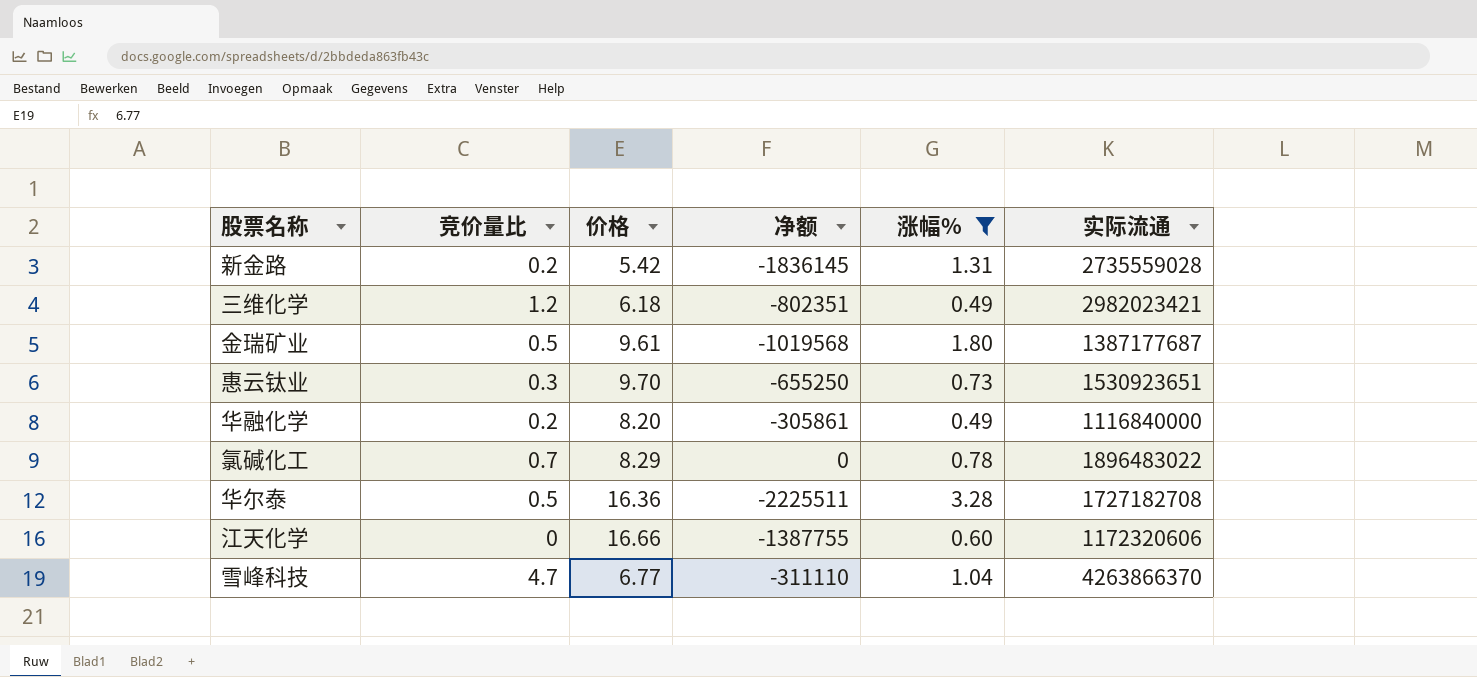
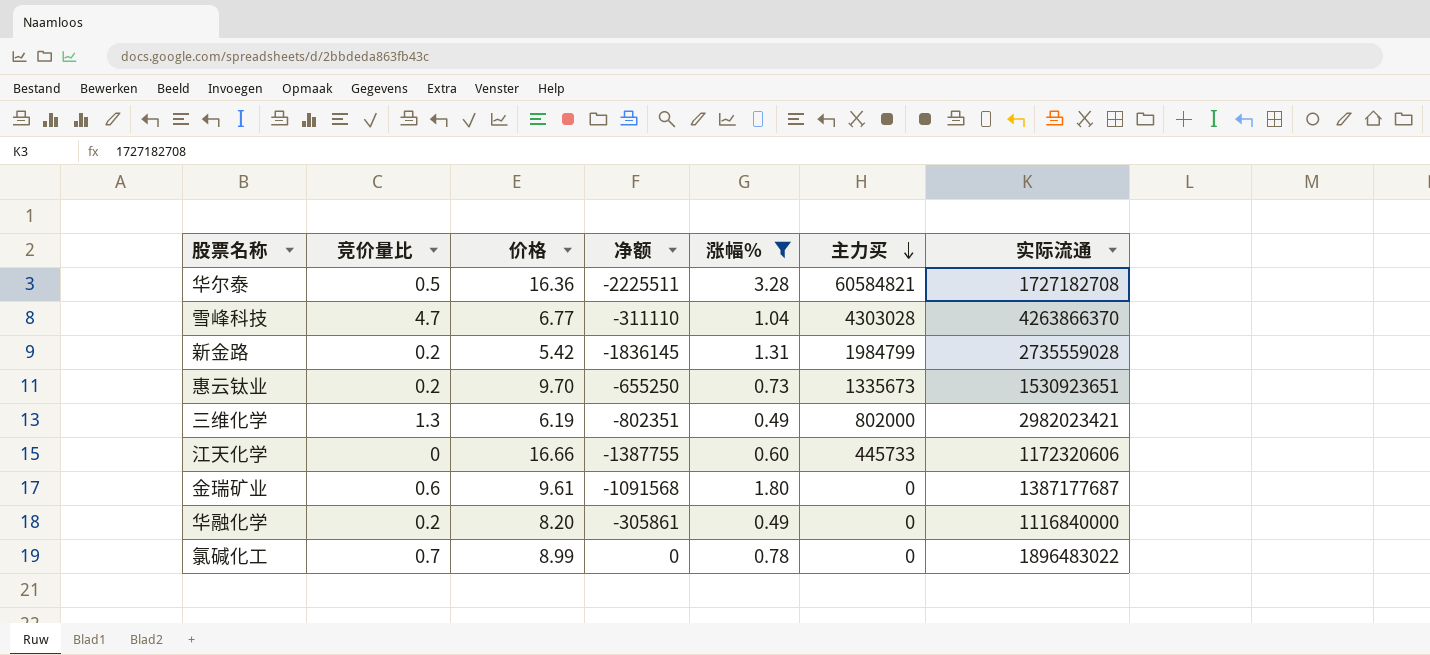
row order: none -> 主力买 descending
column 主力买 | position: none -> 6
惠云钛业 | 竞价量比: 0.3 -> 0.2
三维化学 | 竞价量比: 1.2 -> 1.3
三维化学 | 价格: 6.18 -> 6.19
金瑞矿业 | 竞价量比: 0.5 -> 0.6
金瑞矿业 | 净额: -1019568 -> -1091568
氯碱化工 | 价格: 8.29 -> 8.99

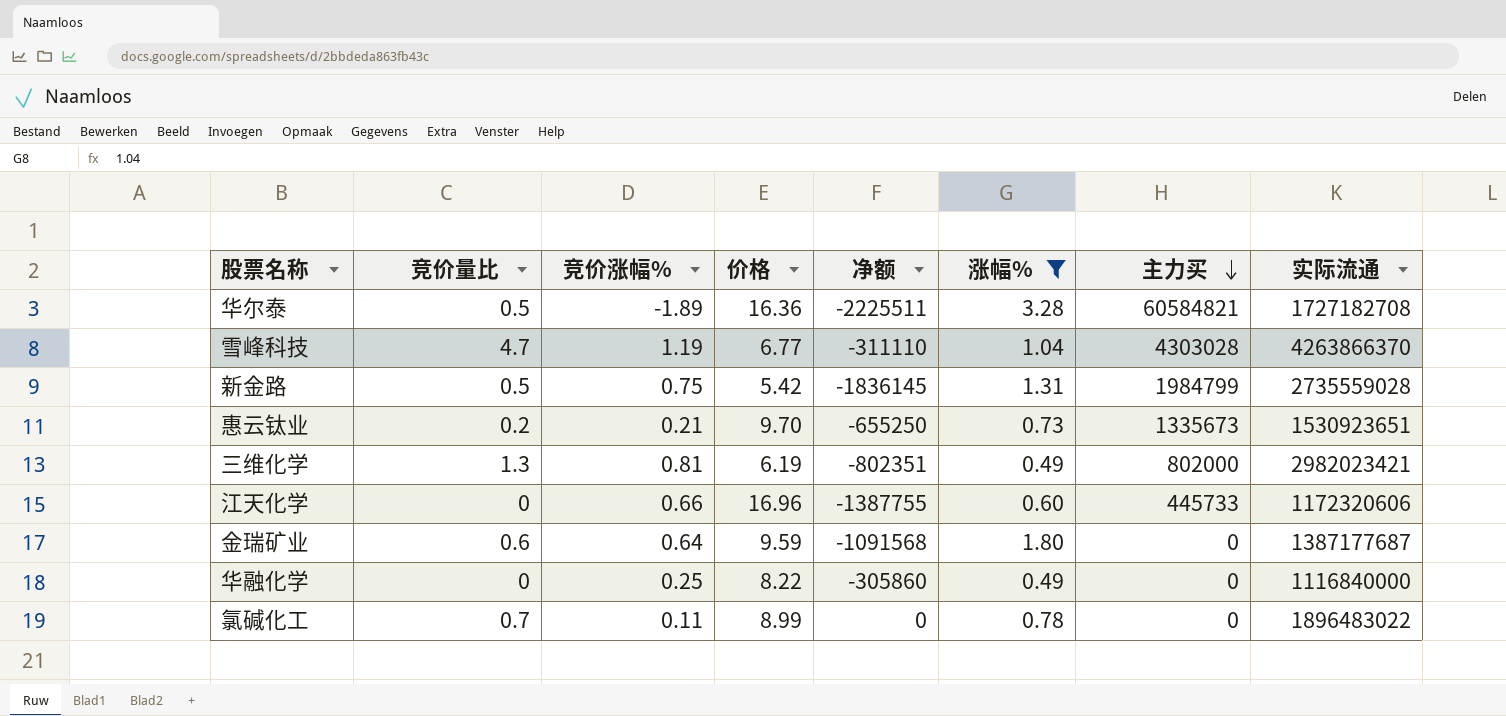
column 竞价涨幅% | position: none -> 3
新金路 | 竞价量比: 0.2 -> 0.5
江天化学 | 价格: 16.66 -> 16.96
金瑞矿业 | 价格: 9.61 -> 9.59
华融化学 | 竞价量比: 0.2 -> 0
华融化学 | 价格: 8.20 -> 8.22
华融化学 | 净额: -305861 -> -305860

